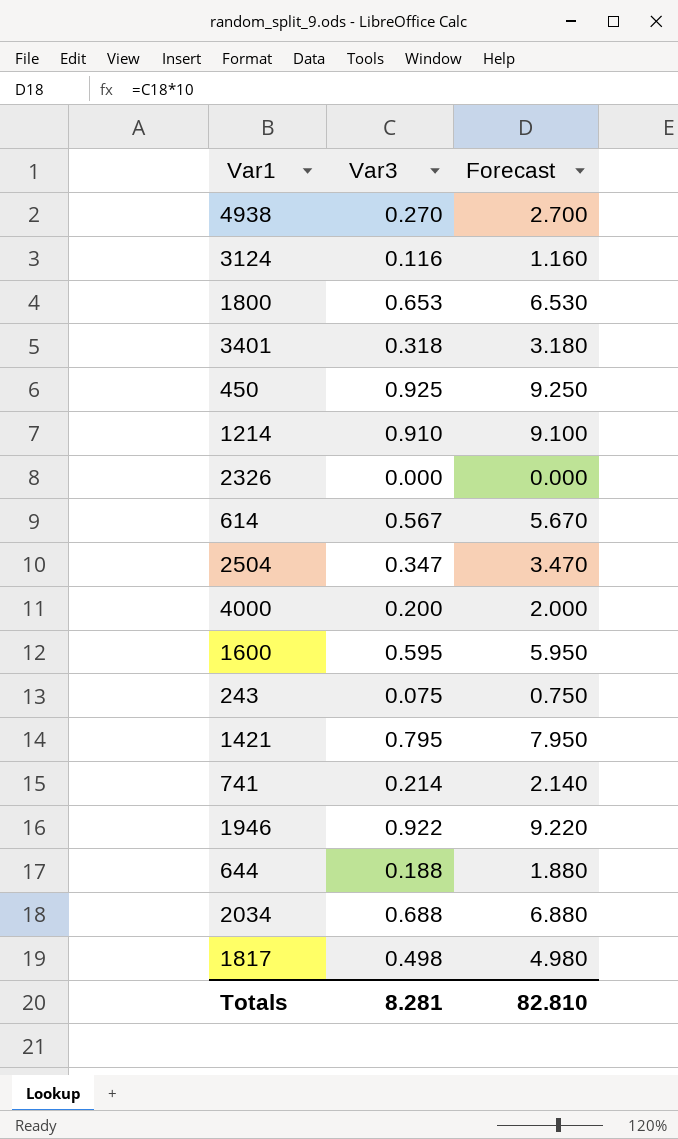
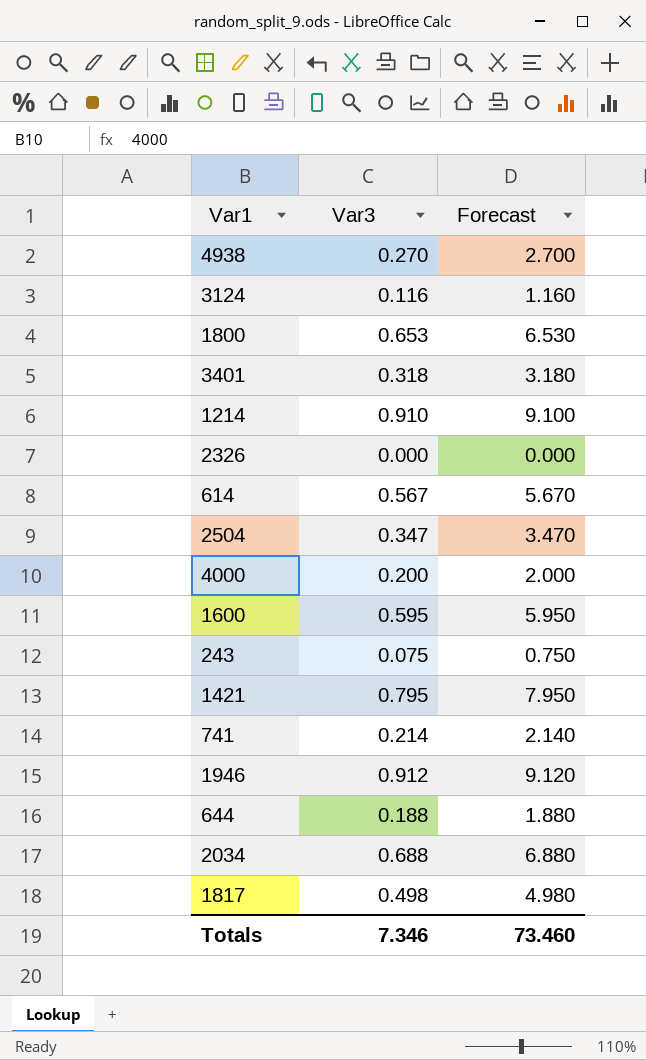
row 450: 0.925 | 9.250 -> none
1946 | Var3: 0.922 -> 0.912
1946 | Forecast: 9.220 -> 9.120
Totals | Var3: 8.281 -> 7.346
Totals | Forecast: 82.810 -> 73.460

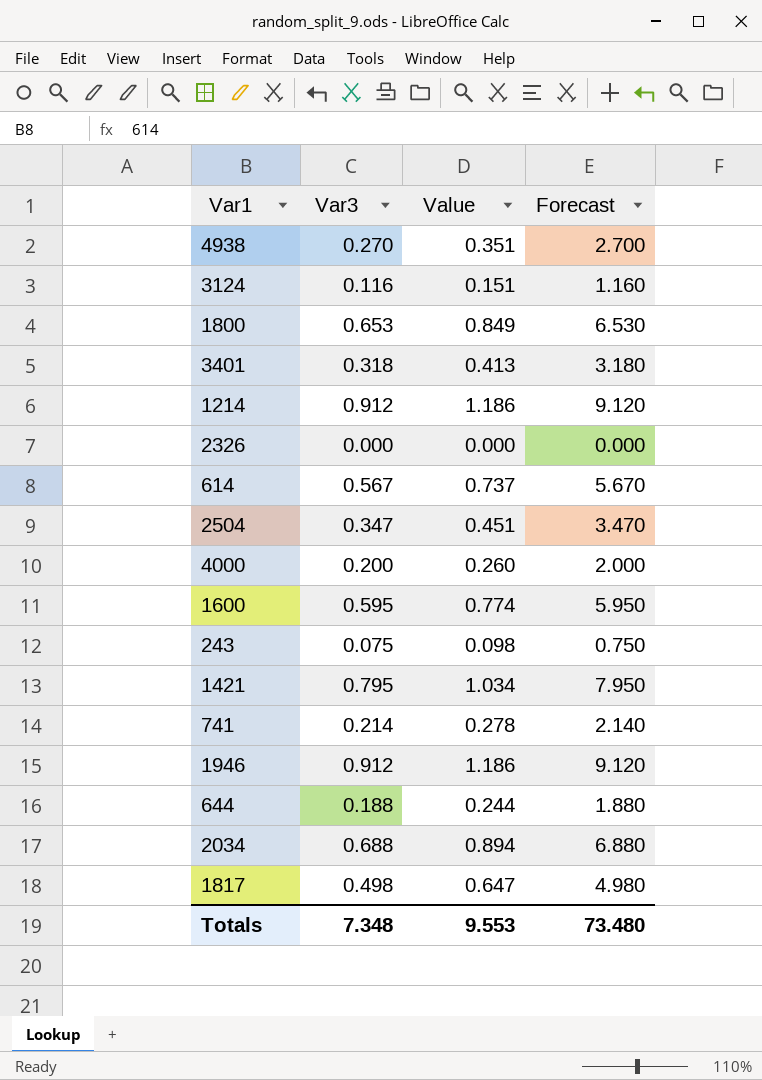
column Value | formula: none -> [Var3] * 1.3
1214 | Var3: 0.910 -> 0.912
1214 | Forecast: 9.100 -> 9.120
Totals | Var3: 7.346 -> 7.348
Totals | Forecast: 73.460 -> 73.480

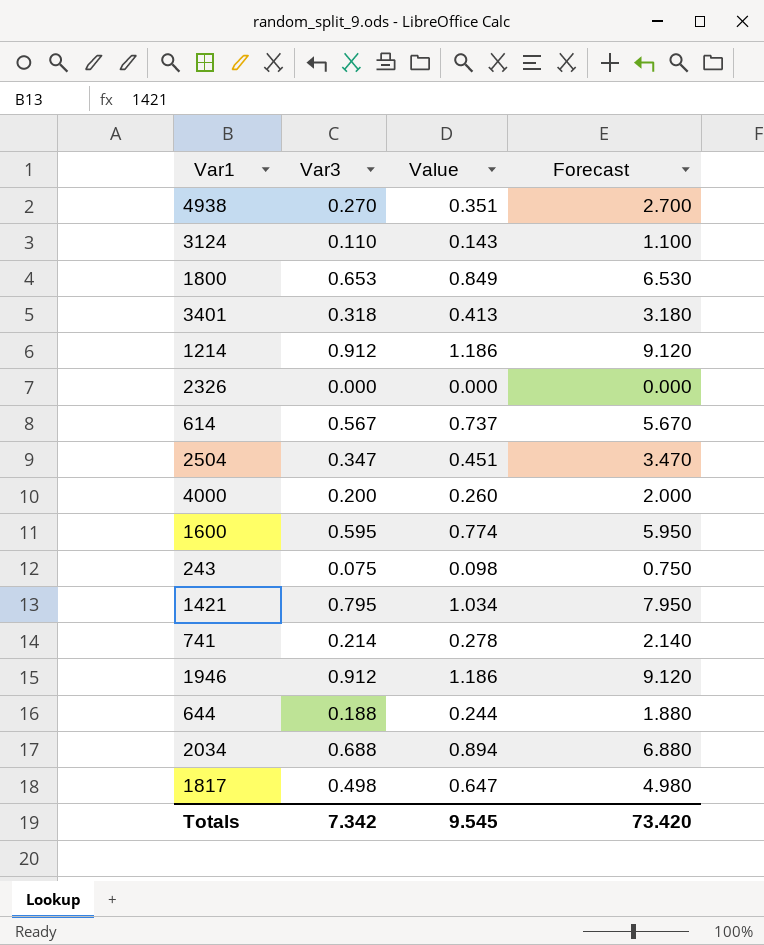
3124 | Var3: 0.116 -> 0.110
3124 | Value: 0.151 -> 0.143
3124 | Forecast: 1.160 -> 1.100
Totals | Var3: 7.348 -> 7.342
Totals | Value: 9.553 -> 9.545
Totals | Forecast: 73.480 -> 73.420

